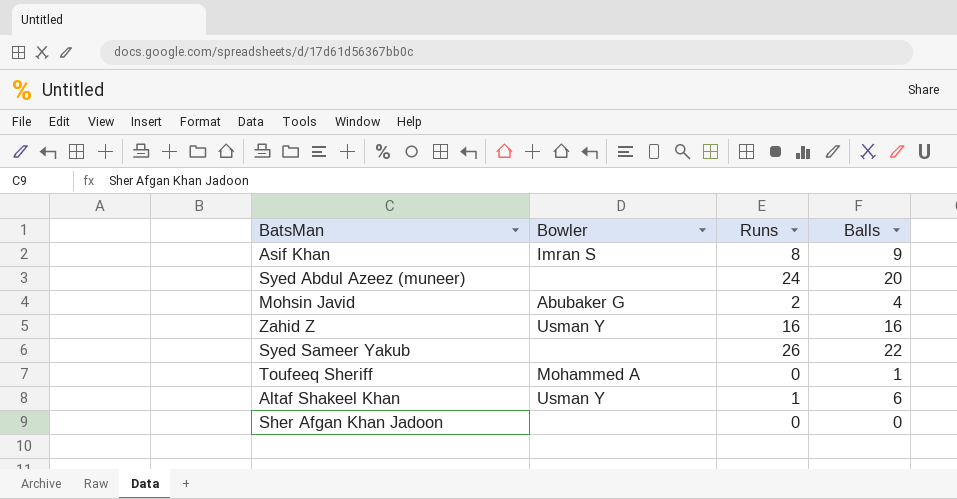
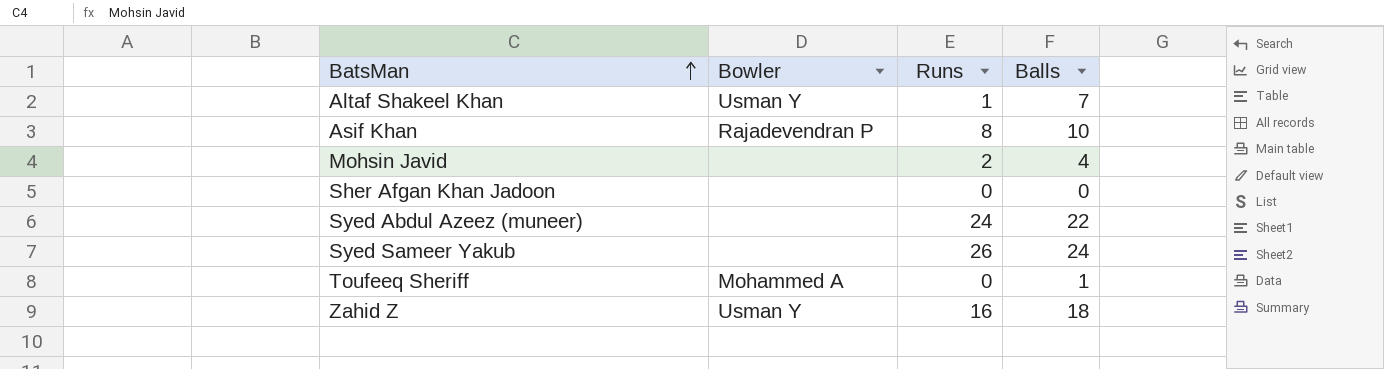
row order: none -> BatsMan ascending
Altaf Shakeel Khan | Balls: 6 -> 7
Asif Khan | Bowler: Imran S -> Rajadevendran P
Asif Khan | Balls: 9 -> 10
Mohsin Javid | Bowler: Abubaker G -> none
Syed Abdul Azeez (muneer) | Balls: 20 -> 22
Syed Sameer Yakub | Balls: 22 -> 24
Zahid Z | Balls: 16 -> 18

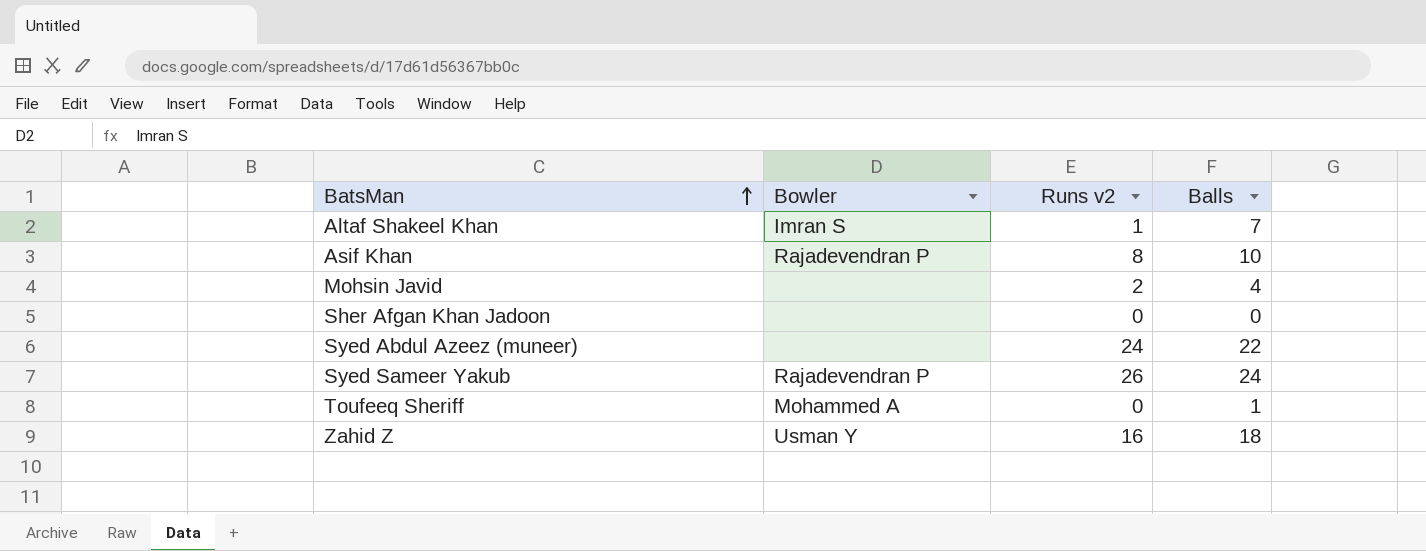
column name: Runs -> Runs v2
Altaf Shakeel Khan | Bowler: Usman Y -> Imran S
Syed Sameer Yakub | Bowler: none -> Rajadevendran P

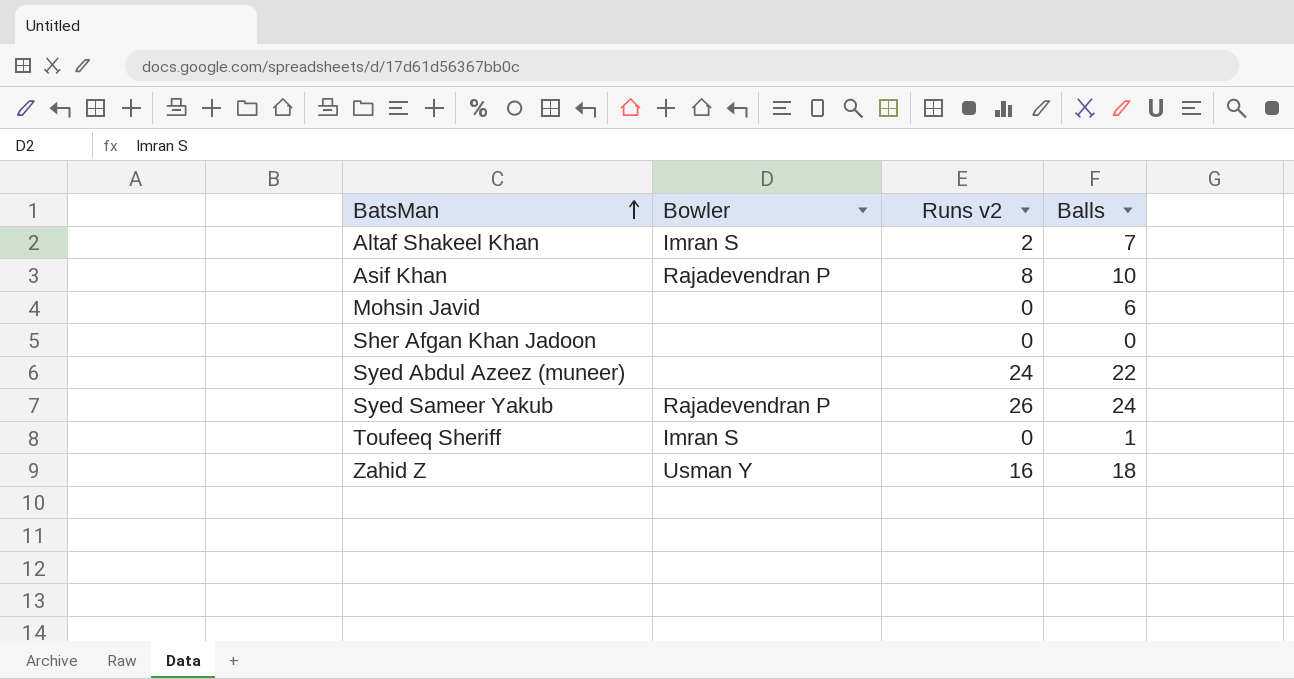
Altaf Shakeel Khan | Runs v2: 1 -> 2
Mohsin Javid | Runs v2: 2 -> 0
Mohsin Javid | Balls: 4 -> 6
Toufeeq Sheriff | Bowler: Mohammed A -> Imran S

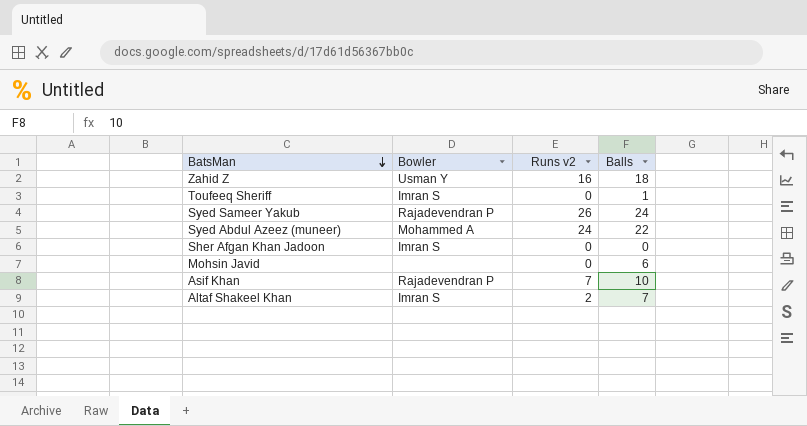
row order: BatsMan ascending -> BatsMan descending
Syed Abdul Azeez (muneer) | Bowler: none -> Mohammed A
Sher Afgan Khan Jadoon | Bowler: none -> Imran S
Asif Khan | Runs v2: 8 -> 7

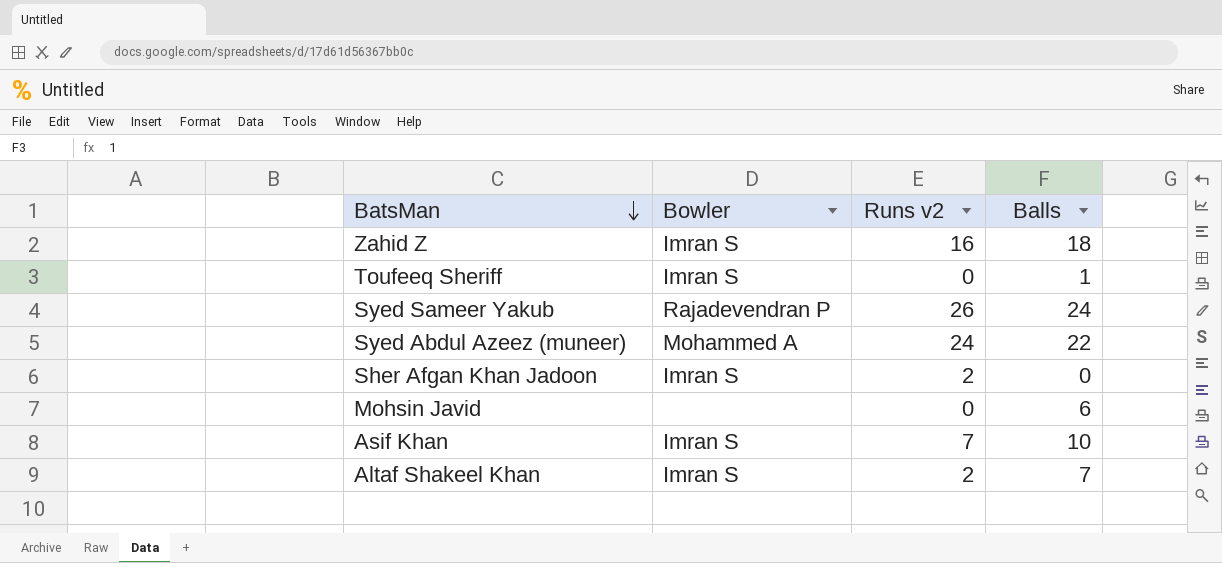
Zahid Z | Bowler: Usman Y -> Imran S
Sher Afgan Khan Jadoon | Runs v2: 0 -> 2
Asif Khan | Bowler: Rajadevendran P -> Imran S

